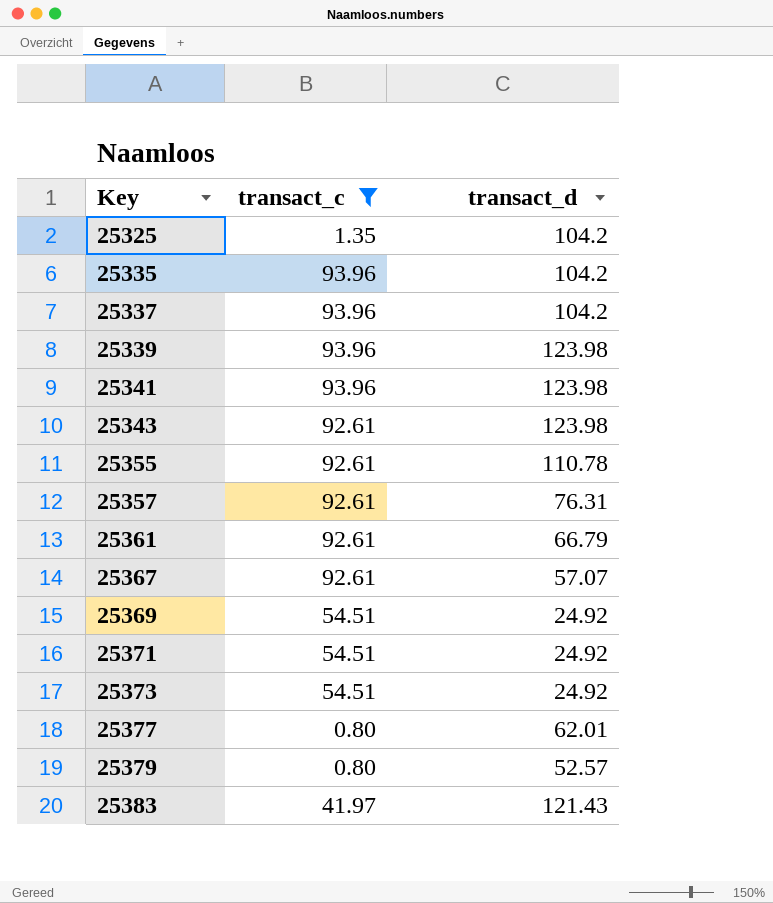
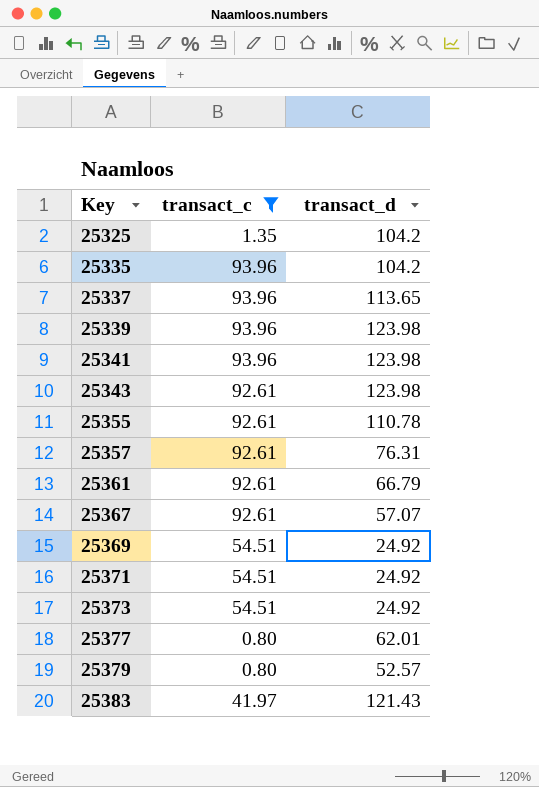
25337 | transact_d: 104.2 -> 113.65

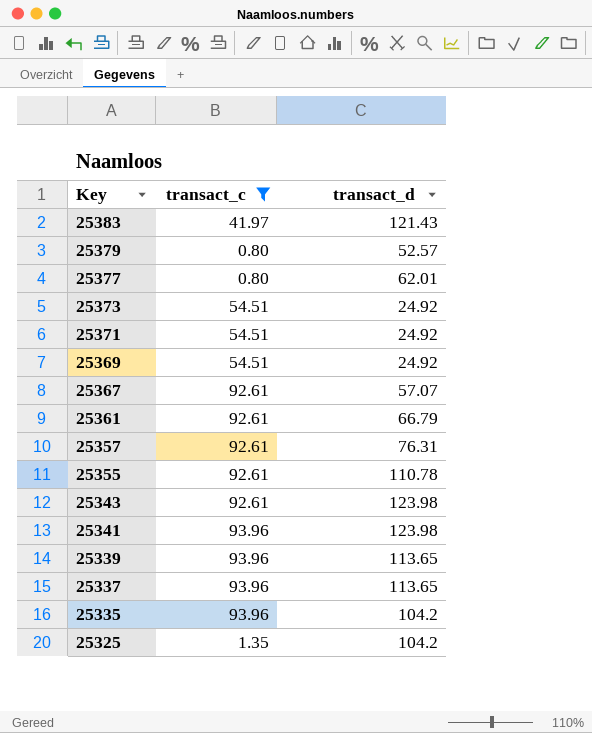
row order: Key ascending -> Key descending
25339 | transact_d: 123.98 -> 113.65

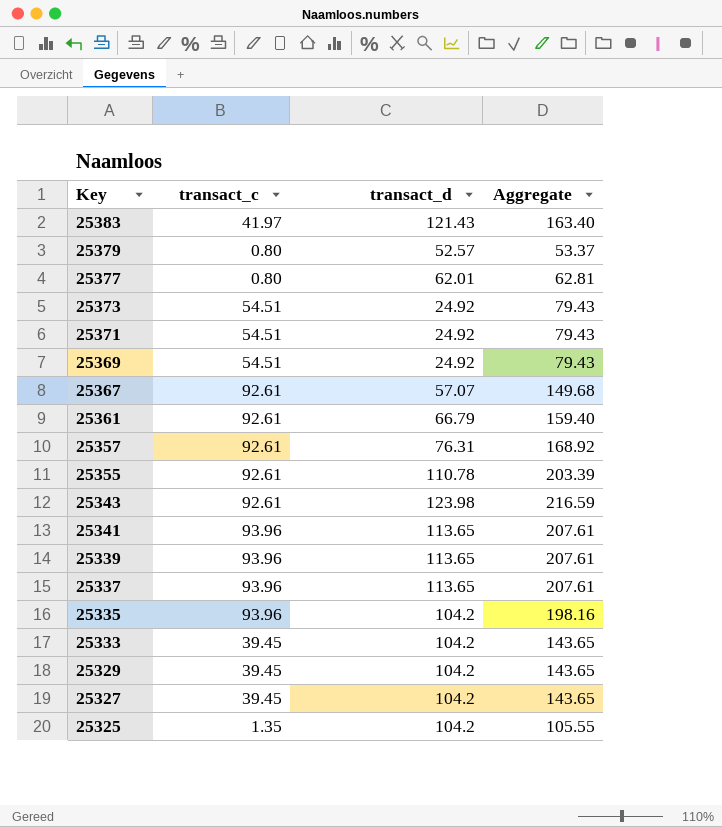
filter: transact_c != 39.45 -> none
column Aggregate | formula: none -> [transact_c] + [transact_d]
25341 | transact_d: 123.98 -> 113.65

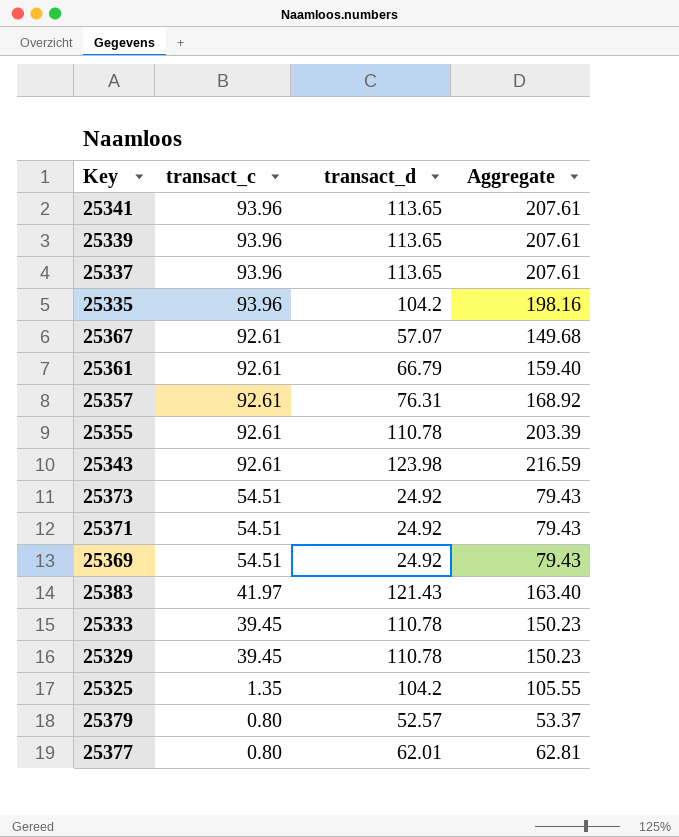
row order: Key descending -> transact_c descending
row 25327: 39.45 | 104.2 | 143.65 -> none
25333 | transact_d: 104.2 -> 110.78
25333 | Aggregate: 143.65 -> 150.23
25329 | transact_d: 104.2 -> 110.78
25329 | Aggregate: 143.65 -> 150.23

